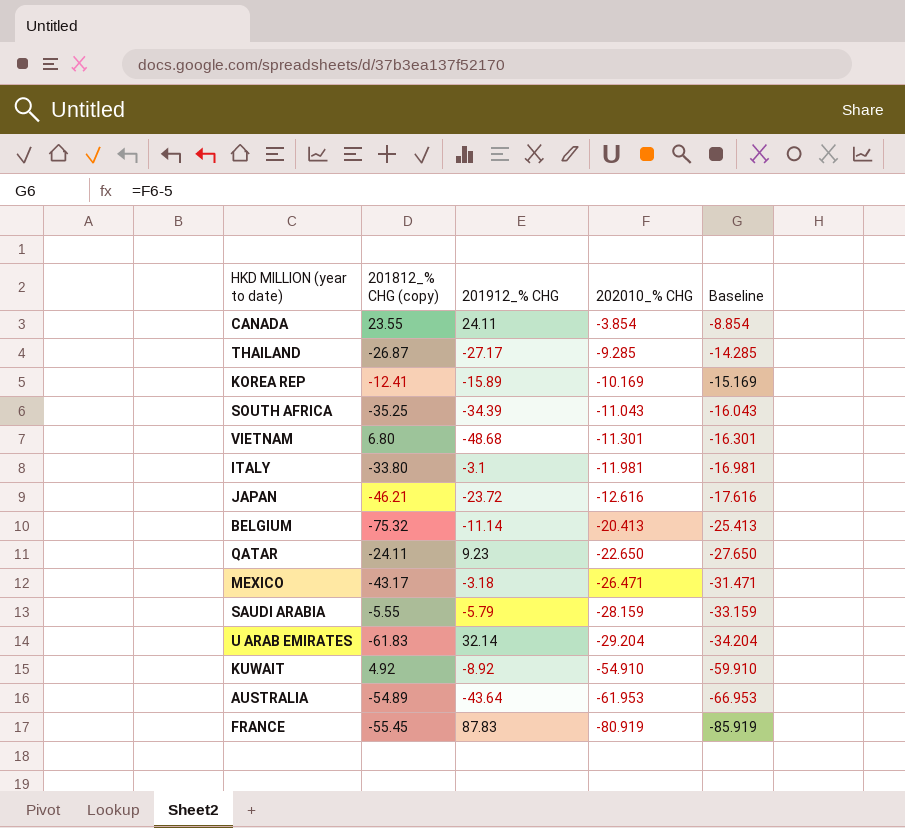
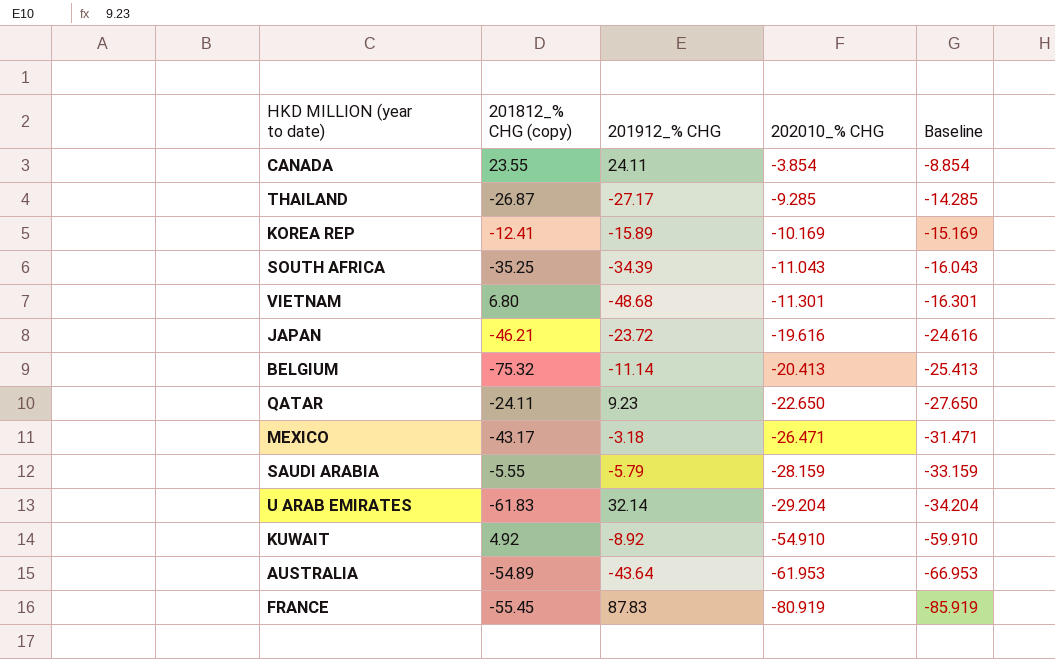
row ITALY: -33.80 | -3.1 | -11.981 | -16.981 -> none
JAPAN | 202010_% CHG: -12.616 -> -19.616
JAPAN | Baseline: -17.616 -> -24.616

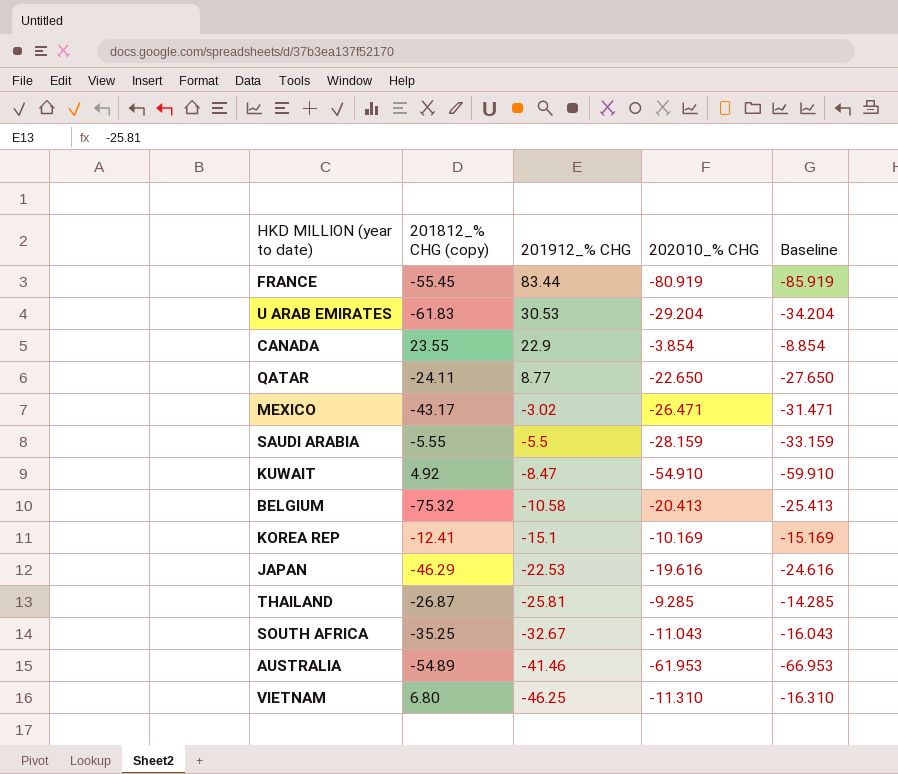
row order: 202010_% CHG descending -> 201912_% CHG descending
FRANCE | 201912_% CHG: 87.83 -> 83.44
U ARAB EMIRATES | 201912_% CHG: 32.14 -> 30.53
CANADA | 201912_% CHG: 24.11 -> 22.9
QATAR | 201912_% CHG: 9.23 -> 8.77
MEXICO | 201912_% CHG: -3.18 -> -3.02
SAUDI ARABIA | 201912_% CHG: -5.79 -> -5.5
KUWAIT | 201912_% CHG: -8.92 -> -8.47
BELGIUM | 201912_% CHG: -11.14 -> -10.58
KOREA REP | 201912_% CHG: -15.89 -> -15.1
JAPAN | 201812_% CHG (copy): -46.21 -> -46.29
JAPAN | 201912_% CHG: -23.72 -> -22.53
THAILAND | 201912_% CHG: -27.17 -> -25.81
SOUTH AFRICA | 201912_% CHG: -34.39 -> -32.67
AUSTRALIA | 201912_% CHG: -43.64 -> -41.46
VIETNAM | 201912_% CHG: -48.68 -> -46.25
VIETNAM | 202010_% CHG: -11.301 -> -11.310
VIETNAM | Baseline: -16.301 -> -16.310

